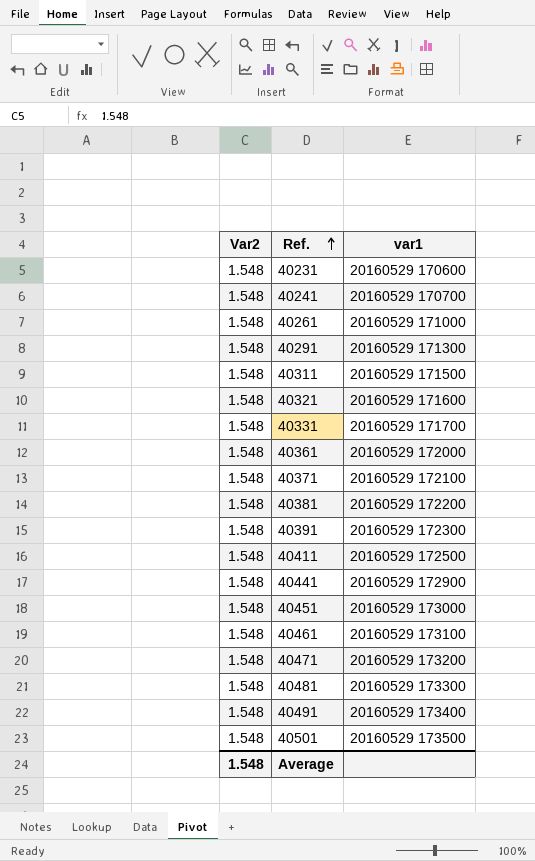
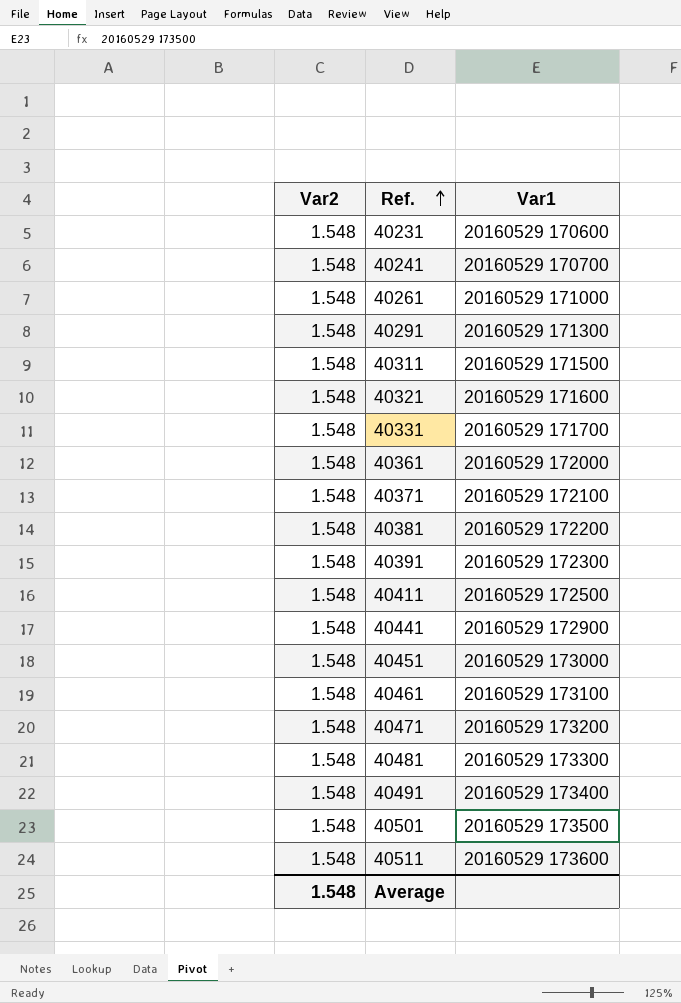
column name: var1 -> Var1
row 40511: none -> 1.548 | 20160529 173600

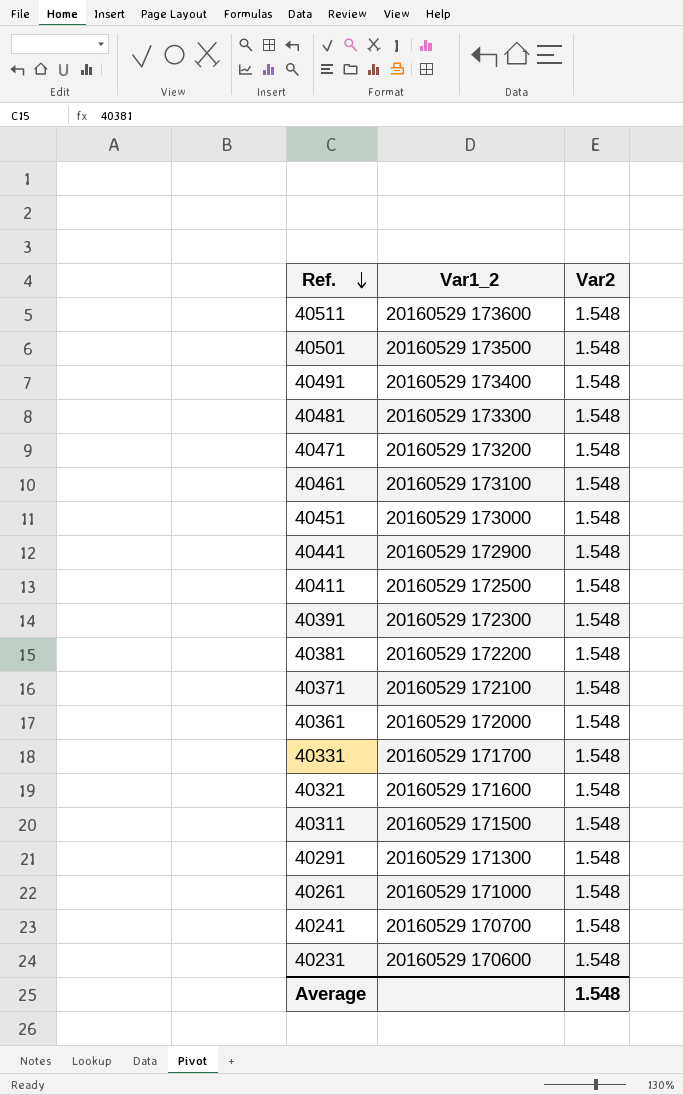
row order: Ref. ascending -> Ref. descending
column name: Var1 -> Var1_2
column Var2 | position: 1 -> 3

